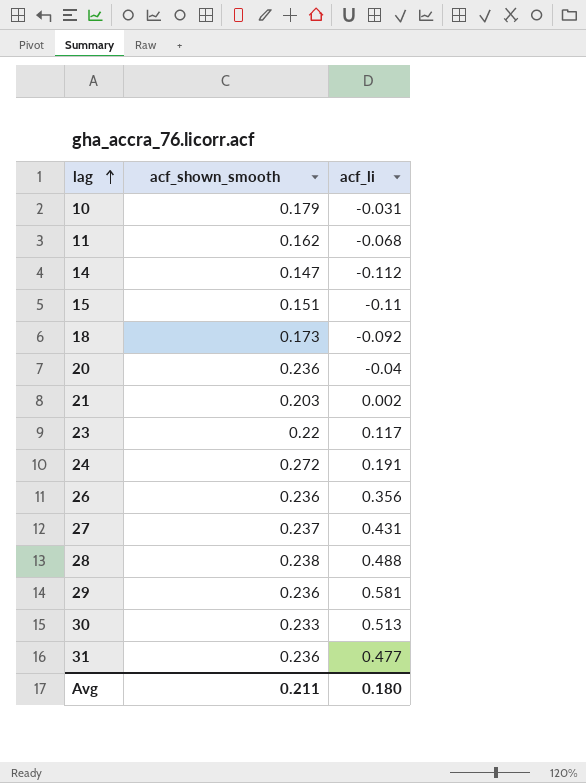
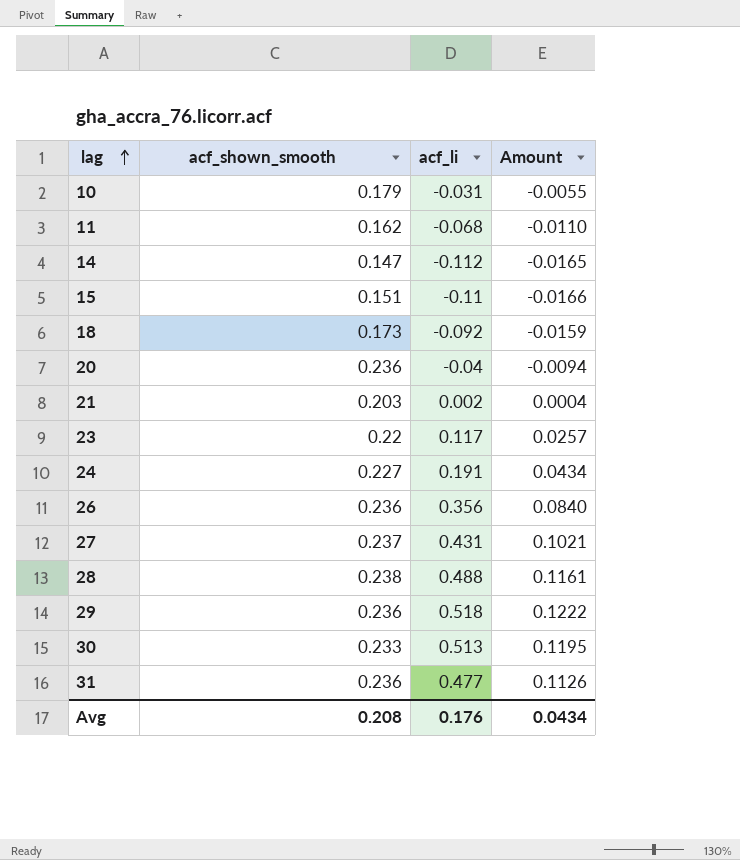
column Amount | formula: none -> [acf_shown_smooth] * [acf_li]
24 | acf_shown_smooth: 0.272 -> 0.227
29 | acf_li: 0.581 -> 0.518
Avg | acf_shown_smooth: 0.211 -> 0.208
Avg | acf_li: 0.180 -> 0.176

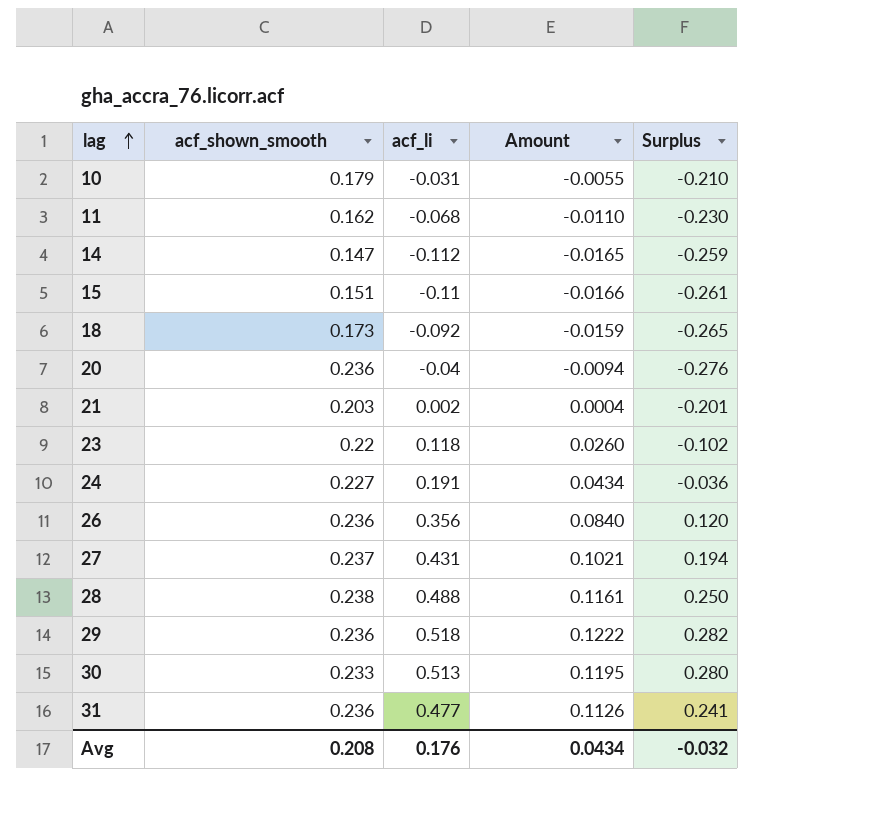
column Surplus | formula: none -> [acf_li] - [acf_shown_smooth]
23 | acf_li: 0.117 -> 0.118
23 | Amount: 0.0257 -> 0.0260

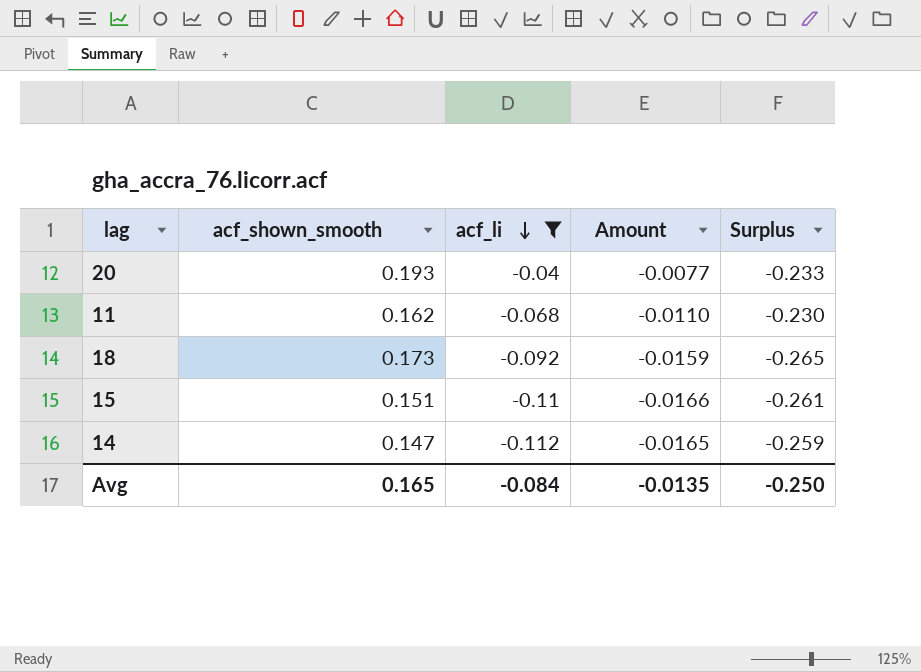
filter: none -> acf_li <= -0.04
row order: lag ascending -> acf_li descending
20 | acf_shown_smooth: 0.236 -> 0.193
20 | Amount: -0.0094 -> -0.0077
20 | Surplus: -0.276 -> -0.233
Avg | acf_shown_smooth: 0.208 -> 0.165
Avg | acf_li: 0.176 -> -0.084
Avg | Amount: 0.0434 -> -0.0135
Avg | Surplus: -0.032 -> -0.250

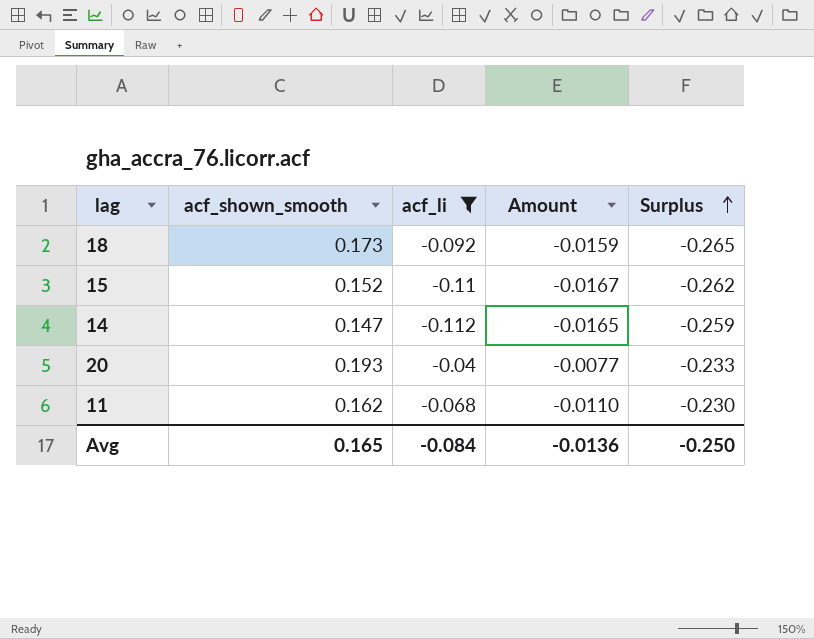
row order: acf_li descending -> Surplus ascending
15 | acf_shown_smooth: 0.151 -> 0.152
15 | Amount: -0.0166 -> -0.0167
15 | Surplus: -0.261 -> -0.262
Avg | Amount: -0.0135 -> -0.0136

